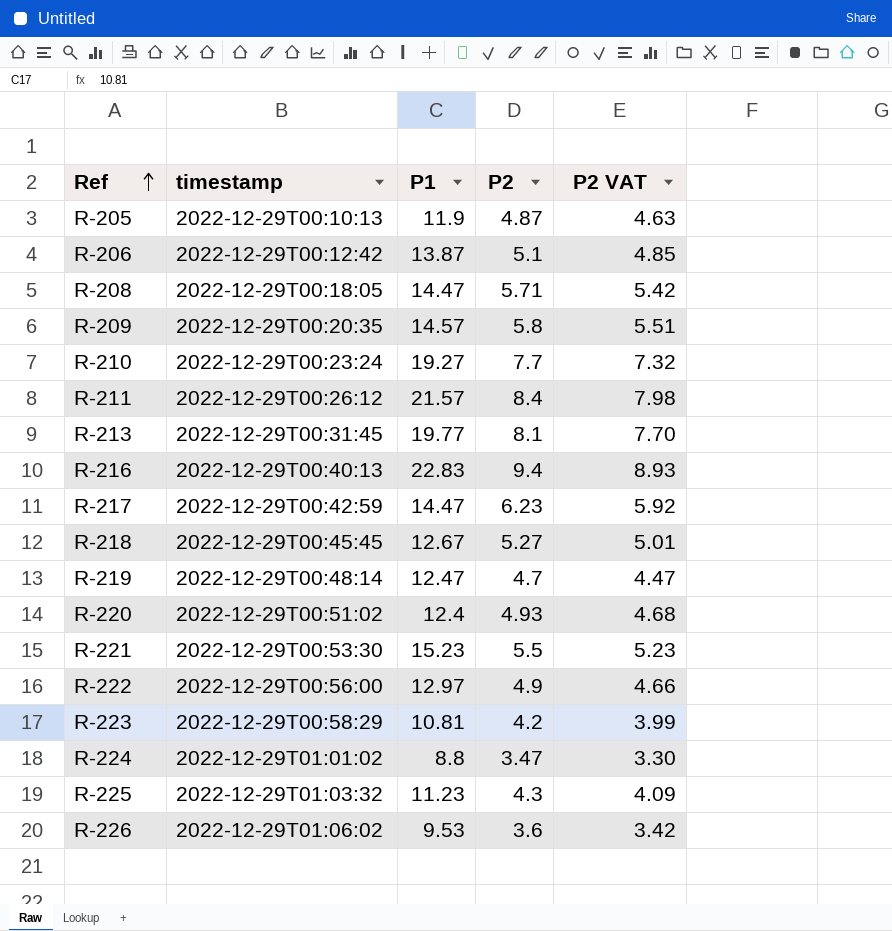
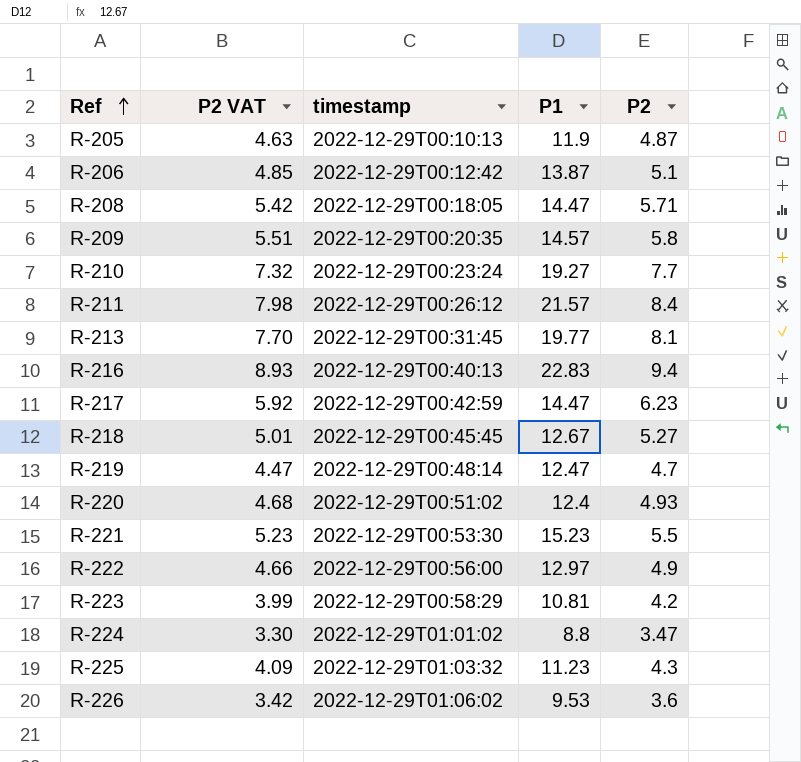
column P2 VAT | position: 5 -> 2

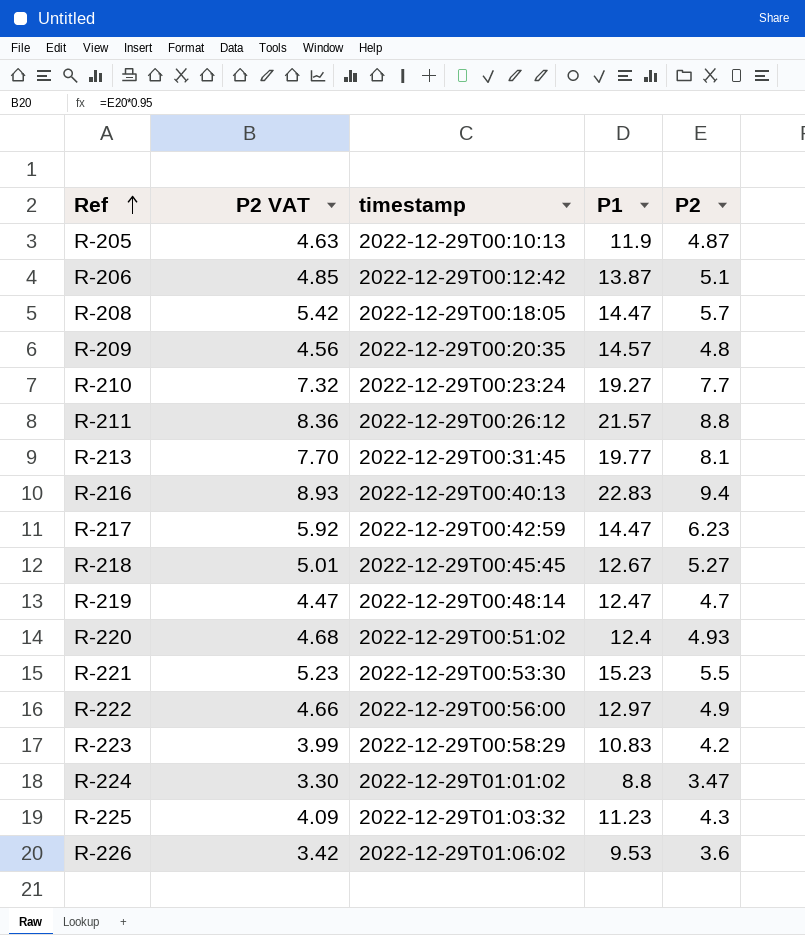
R-208 | P2: 5.71 -> 5.7
R-209 | P2 VAT: 5.51 -> 4.56
R-209 | P2: 5.8 -> 4.8
R-211 | P2 VAT: 7.98 -> 8.36
R-211 | P2: 8.4 -> 8.8
R-223 | P1: 10.81 -> 10.83

